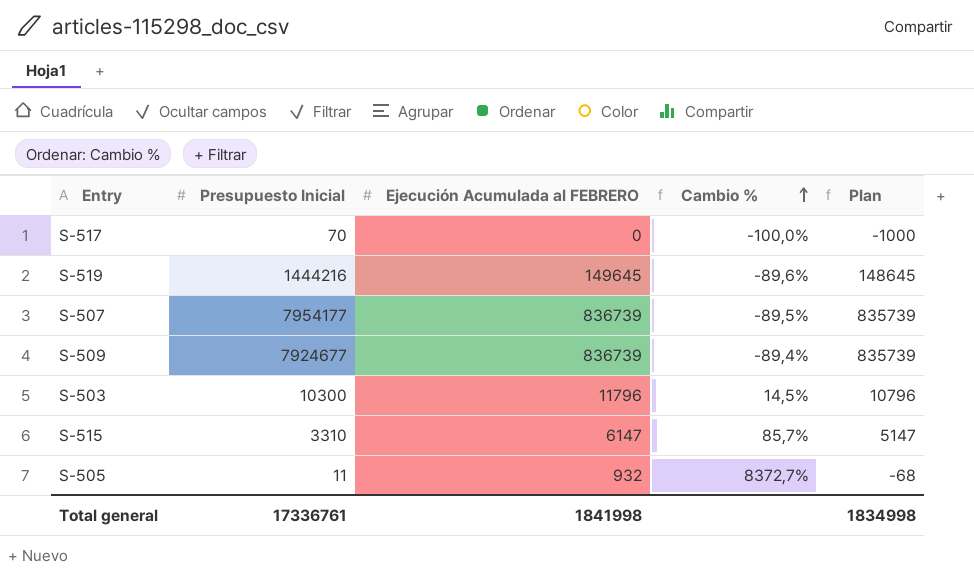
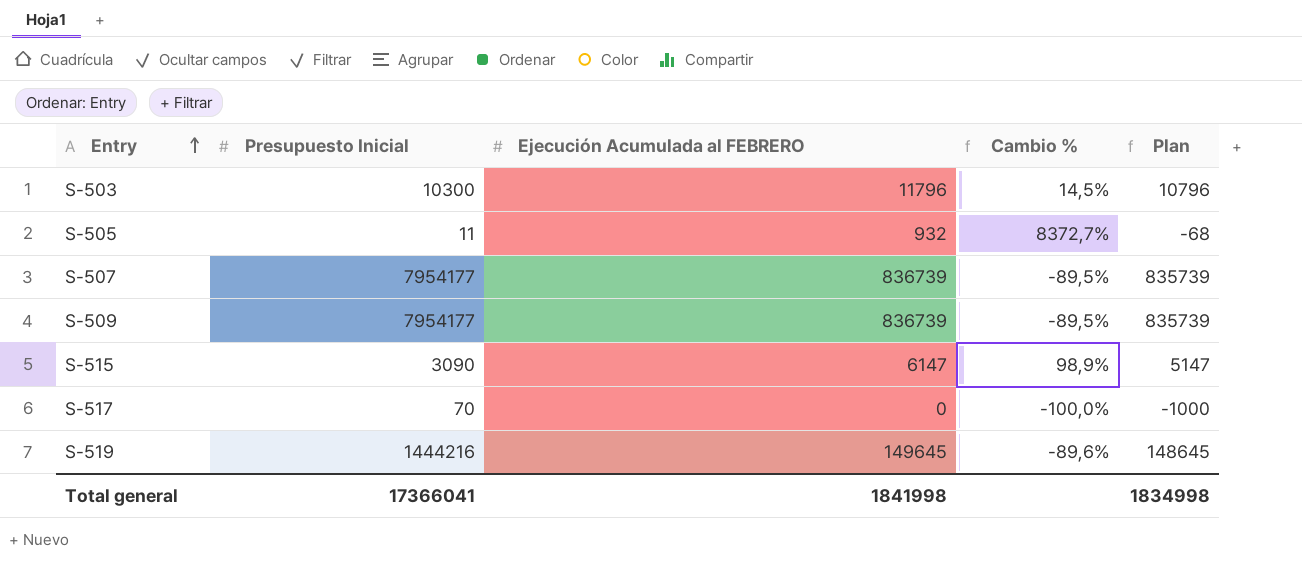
row order: Cambio % ascending -> Entry ascending
S-509 | Presupuesto Inicial: 7924677 -> 7954177
S-509 | Cambio %: -89,4% -> -89,5%
S-515 | Presupuesto Inicial: 3310 -> 3090
S-515 | Cambio %: 85,7% -> 98,9%
Total general | Presupuesto Inicial: 17336761 -> 17366041

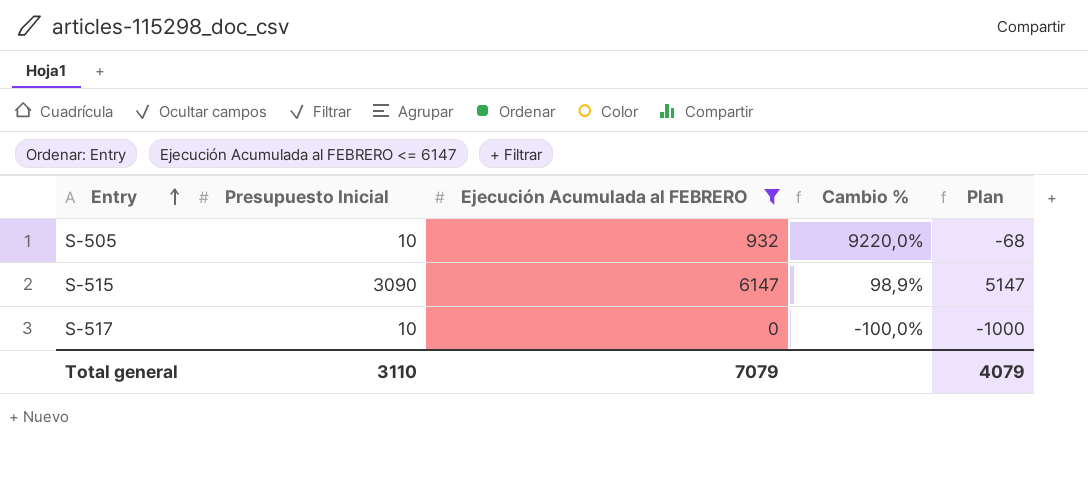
filter: none -> Ejecución Acumulada al FEBRERO <= 6147
S-505 | Presupuesto Inicial: 11 -> 10
S-505 | Cambio %: 8372,7% -> 9220,0%
S-517 | Presupuesto Inicial: 70 -> 10
Total general | Presupuesto Inicial: 17366041 -> 3110
Total general | Ejecución Acumulada al FEBRERO: 1841998 -> 7079
Total general | Plan: 1834998 -> 4079

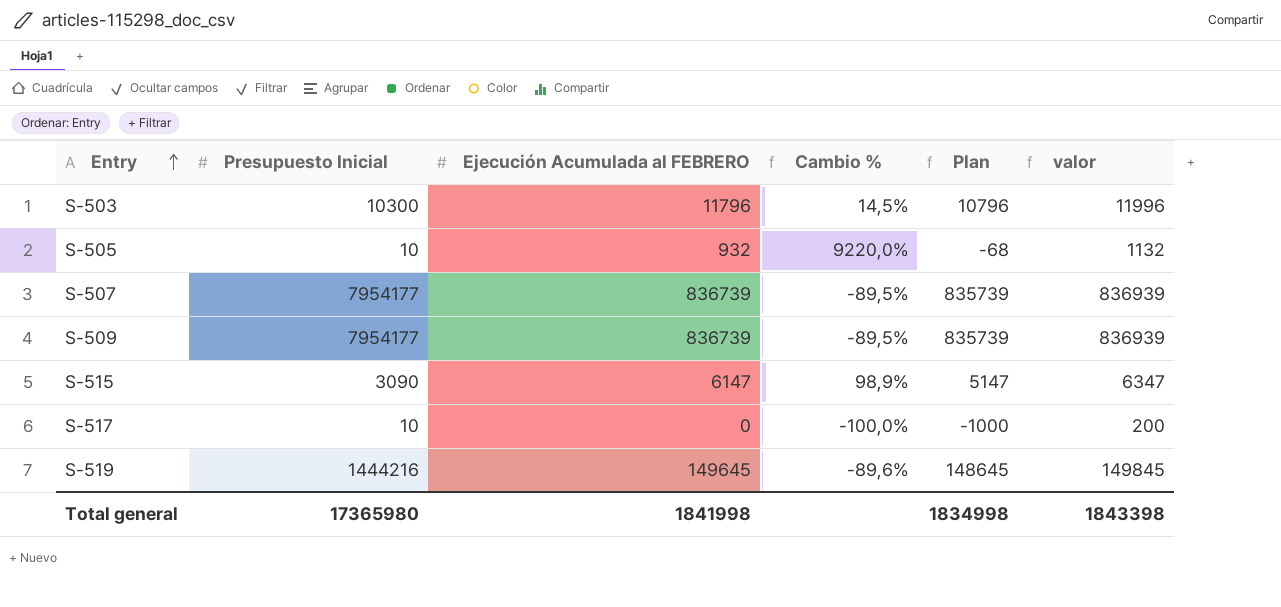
filter: Ejecución Acumulada al FEBRERO <= 6147 -> none
column valor | formula: none -> [Ejecución Acumulada al FEBRERO] + 200
Total general | Presupuesto Inicial: 3110 -> 17365980
Total general | Ejecución Acumulada al FEBRERO: 7079 -> 1841998
Total general | Plan: 4079 -> 1834998

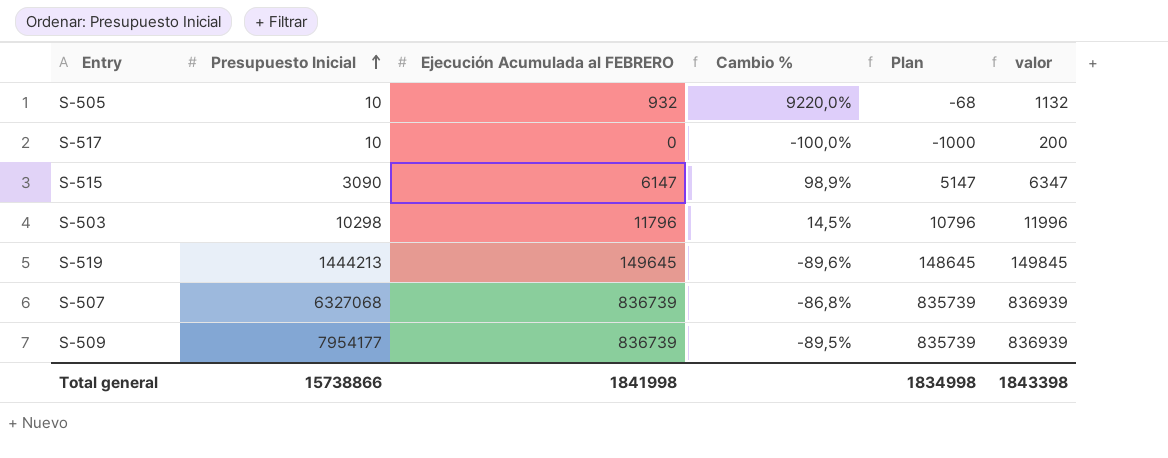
row order: Entry ascending -> Presupuesto Inicial ascending
S-503 | Presupuesto Inicial: 10300 -> 10298
S-519 | Presupuesto Inicial: 1444216 -> 1444213
S-507 | Presupuesto Inicial: 7954177 -> 6327068
S-507 | Cambio %: -89,5% -> -86,8%
Total general | Presupuesto Inicial: 17365980 -> 15738866

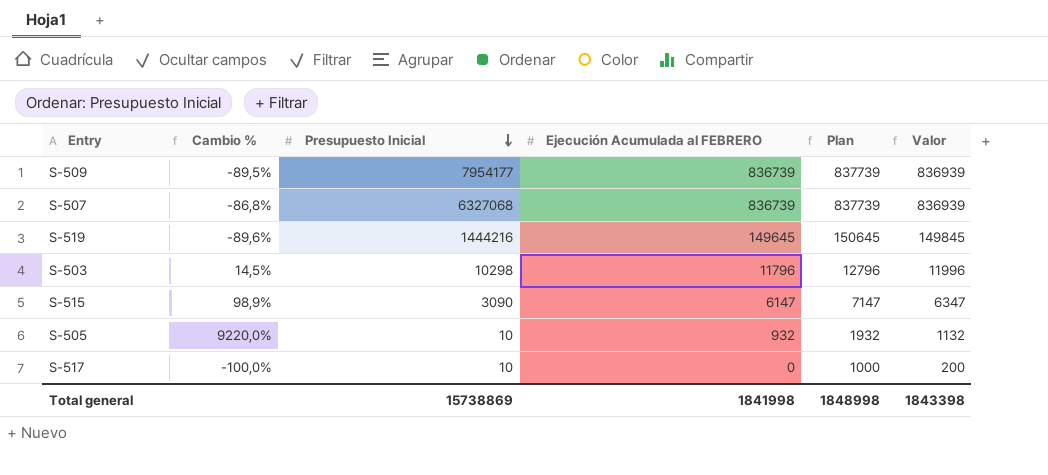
row order: Presupuesto Inicial ascending -> Presupuesto Inicial descending
column Cambio % | position: 4 -> 2
column Plan | formula: [Ejecución Acumulada al FEBRERO] - 1000 -> [Ejecución Acumulada al FEBRERO] + 1000
column name: valor -> Valor
S-519 | Presupuesto Inicial: 1444213 -> 1444216
Total general | Presupuesto Inicial: 15738866 -> 15738869
Total general | Plan: 1834998 -> 1848998

